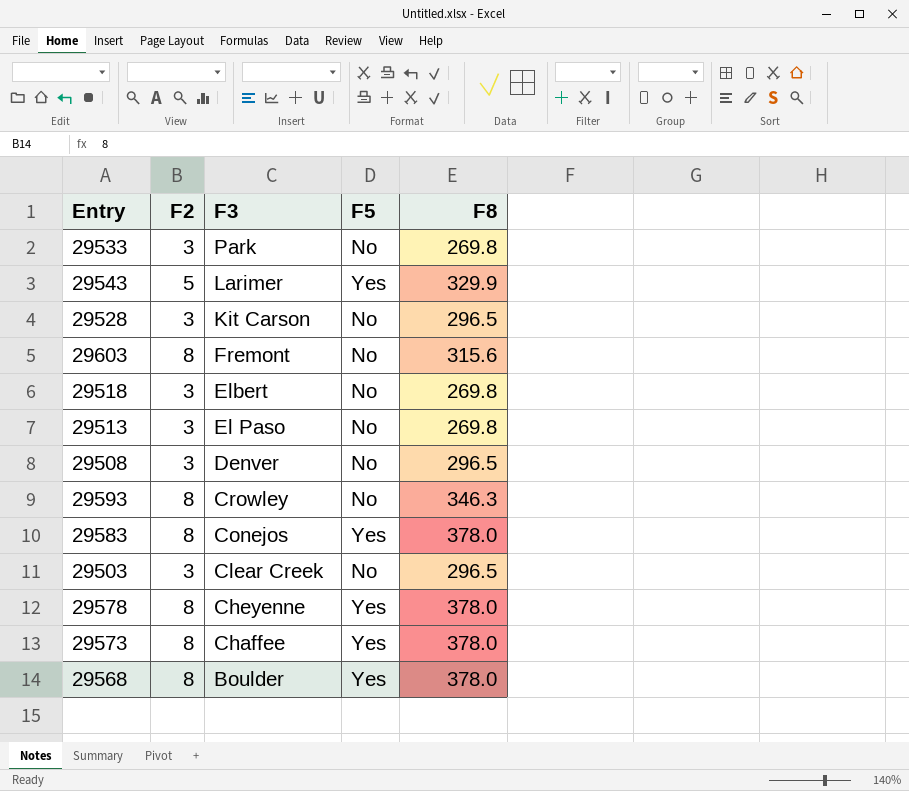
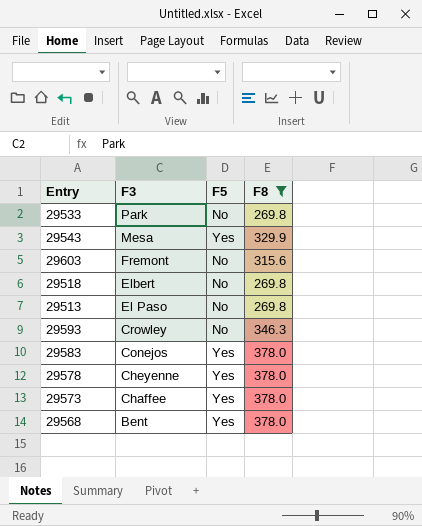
filter: none -> F8 != 296.5
column F2 | position: 2 -> none
29543 | F3: Larimer -> Mesa
29568 | F3: Boulder -> Bent

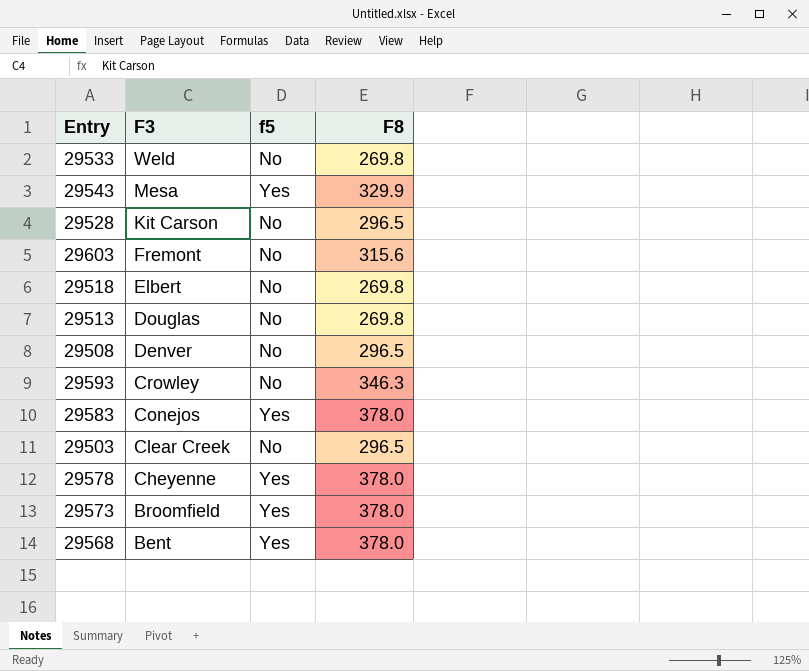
filter: F8 != 296.5 -> none
column name: F5 -> f5
29533 | F3: Park -> Weld
29513 | F3: El Paso -> Douglas
29573 | F3: Chaffee -> Broomfield

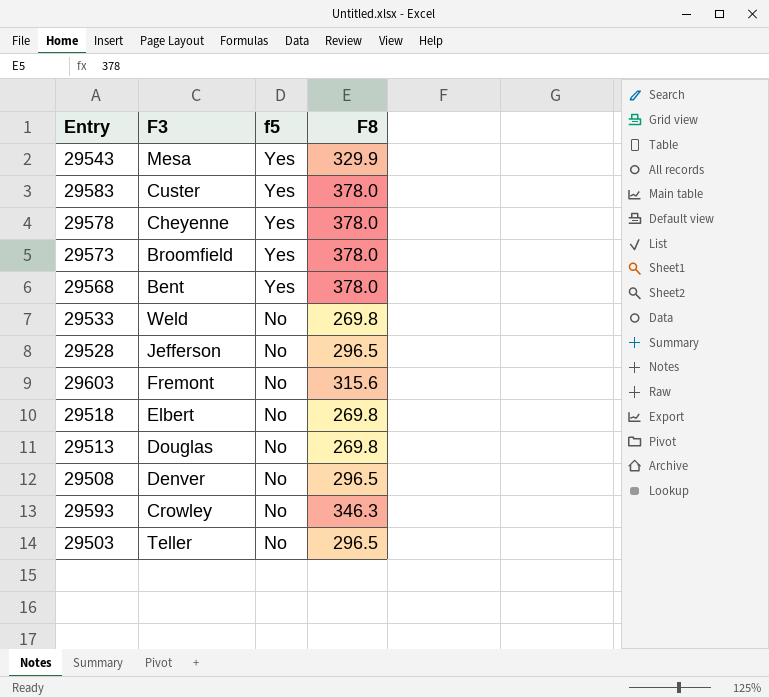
row order: F3 descending -> f5 descending
29583 | F3: Conejos -> Custer
29528 | F3: Kit Carson -> Jefferson
29503 | F3: Clear Creek -> Teller

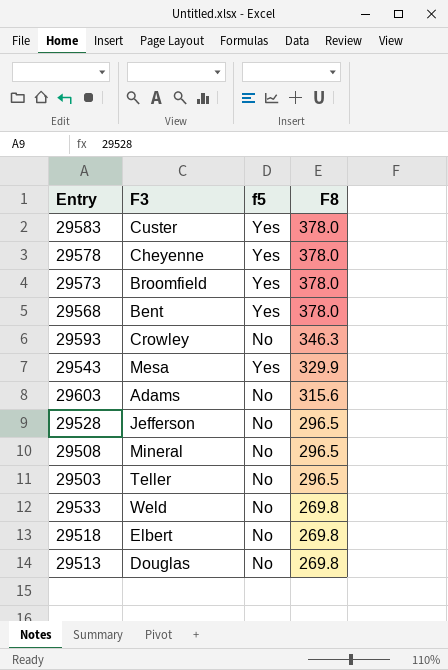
row order: f5 descending -> F8 descending
29603 | F3: Fremont -> Adams
29508 | F3: Denver -> Mineral

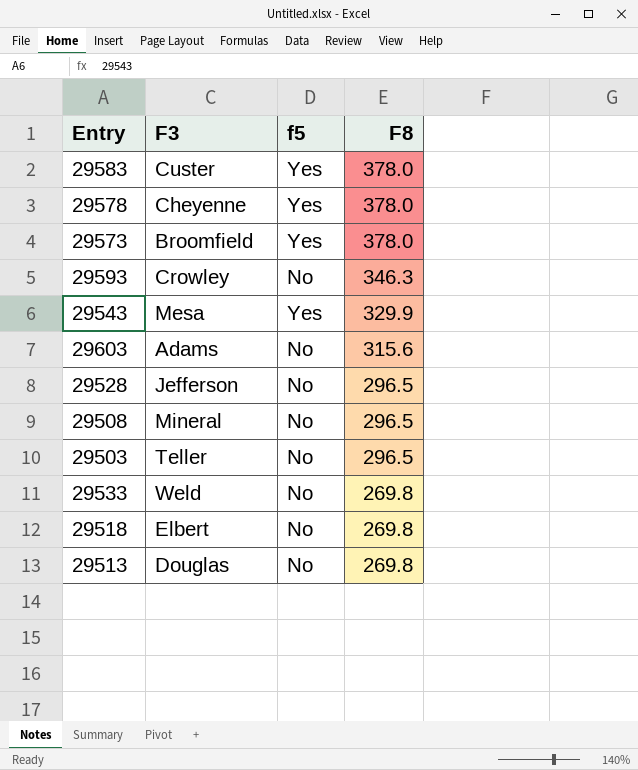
row 29568: Bent | Yes | 378.0 -> none

